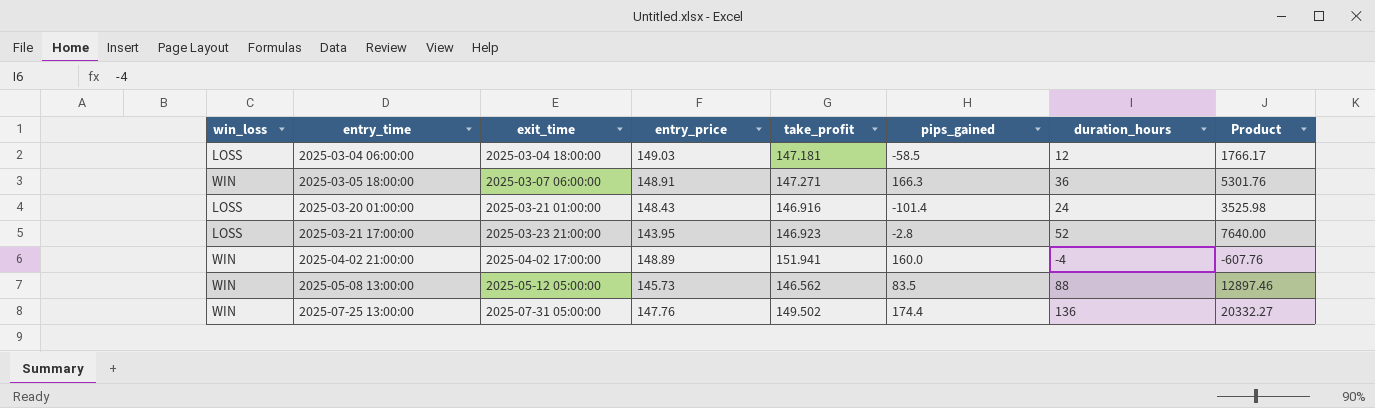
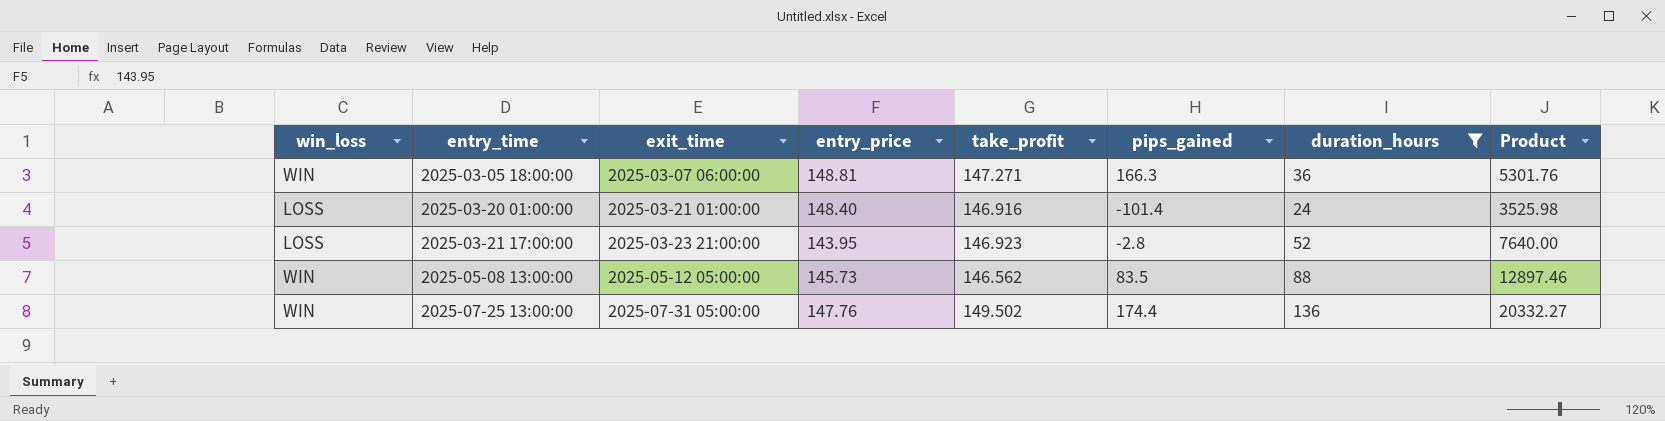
filter: none -> duration_hours >= 24
2025-03-05 18:00:00 | entry_price: 148.91 -> 148.81
2025-03-20 01:00:00 | entry_price: 148.43 -> 148.40

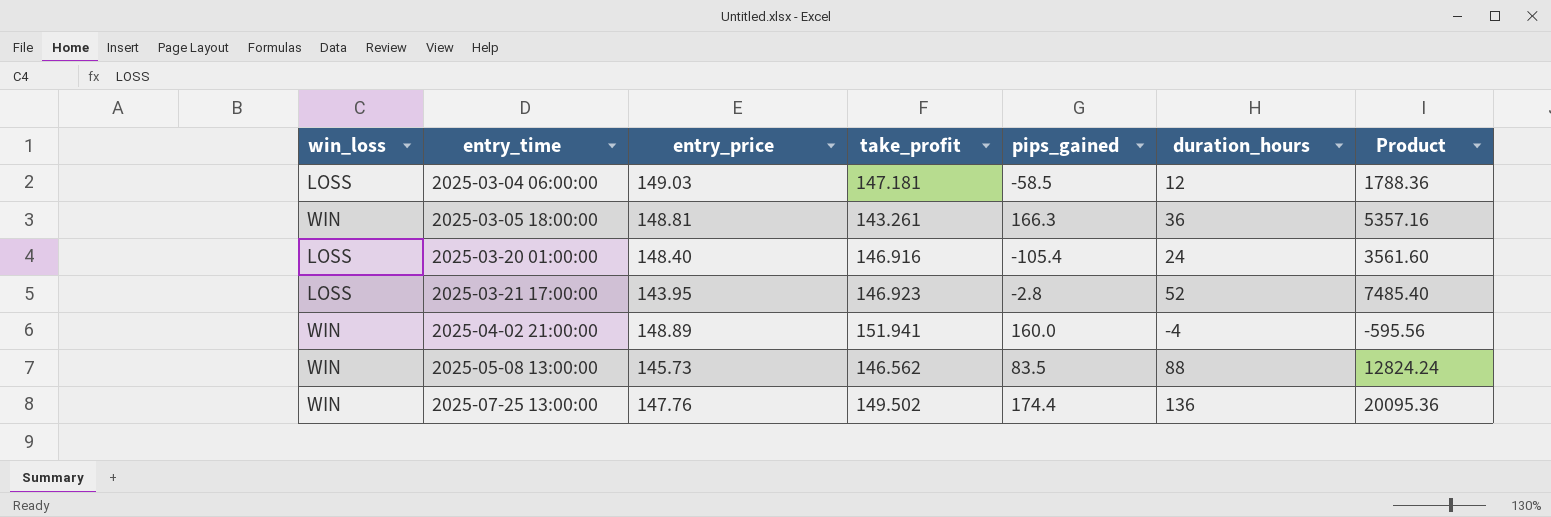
filter: duration_hours >= 24 -> none
column exit_time | position: 3 -> none
column Product | formula: [take_profit] * [duration_hours] -> [entry_price] * [duration_hours]
2025-03-05 18:00:00 | take_profit: 147.271 -> 143.261
2025-03-20 01:00:00 | pips_gained: -101.4 -> -105.4

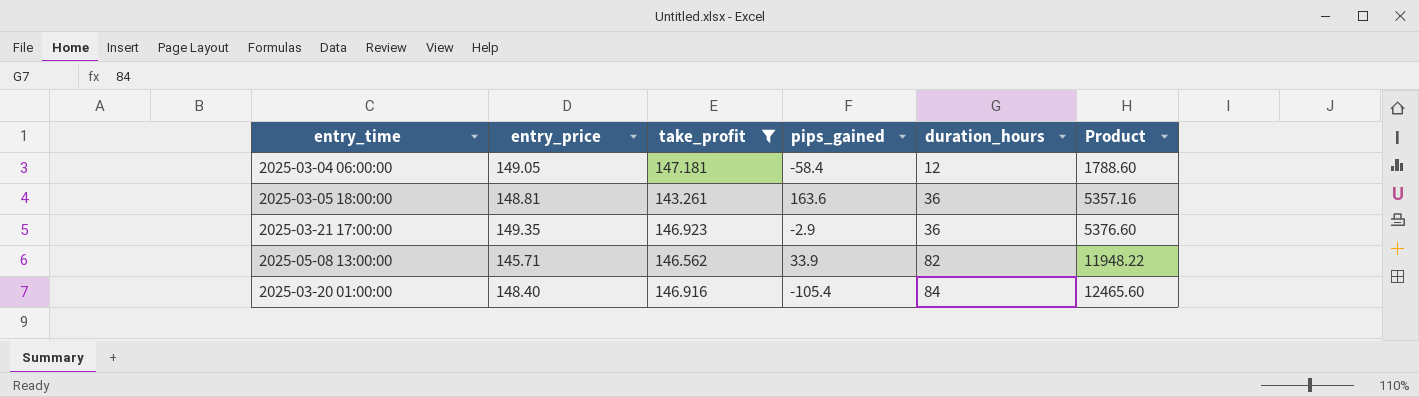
filter: none -> take_profit <= 147.181
row order: entry_time ascending -> duration_hours ascending
column win_loss | position: 1 -> none
2025-03-04 06:00:00 | entry_price: 149.03 -> 149.05
2025-03-04 06:00:00 | pips_gained: -58.5 -> -58.4
2025-03-04 06:00:00 | Product: 1788.36 -> 1788.60
2025-03-05 18:00:00 | pips_gained: 166.3 -> 163.6
2025-03-21 17:00:00 | entry_price: 143.95 -> 149.35
2025-03-21 17:00:00 | pips_gained: -2.8 -> -2.9
2025-03-21 17:00:00 | duration_hours: 52 -> 36
2025-03-21 17:00:00 | Product: 7485.40 -> 5376.60
2025-05-08 13:00:00 | entry_price: 145.73 -> 145.71
2025-05-08 13:00:00 | pips_gained: 83.5 -> 33.9
2025-05-08 13:00:00 | duration_hours: 88 -> 82
2025-05-08 13:00:00 | Product: 12824.24 -> 11948.22
2025-03-20 01:00:00 | duration_hours: 24 -> 84
2025-03-20 01:00:00 | Product: 3561.60 -> 12465.60

